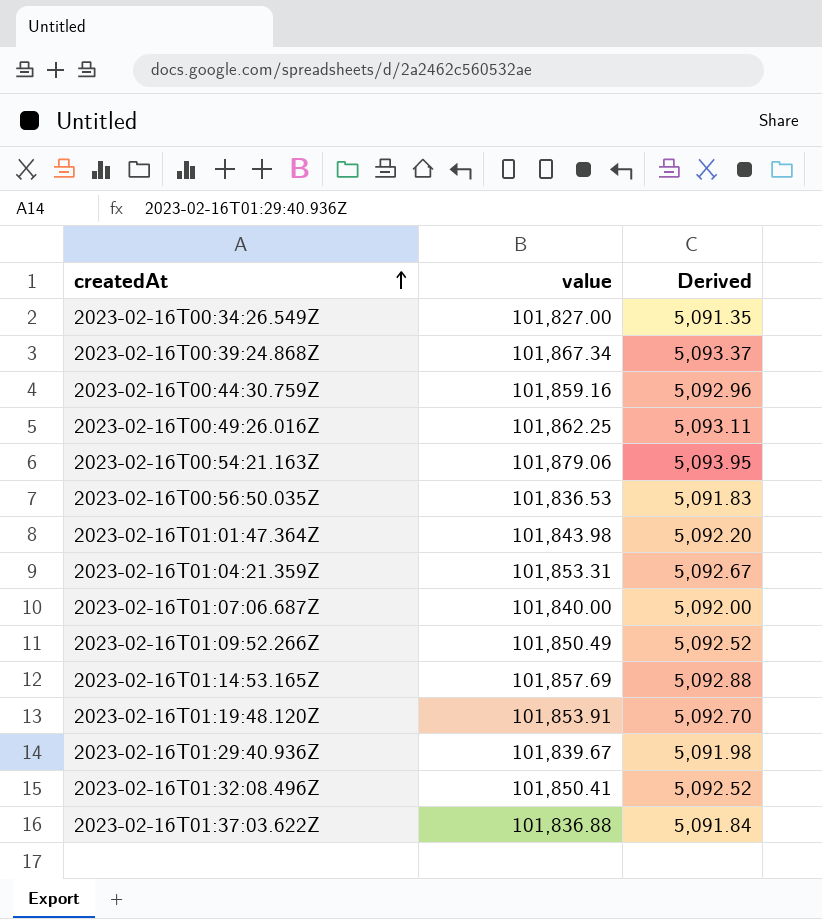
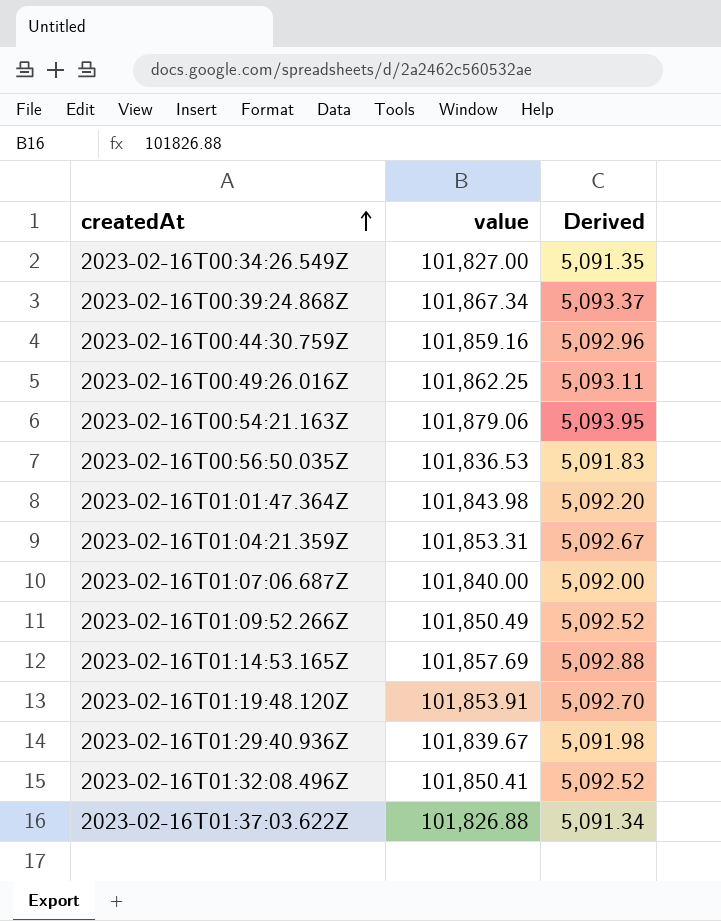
2023-02-16T01:37:03.622Z | value: 101,836.88 -> 101,826.88
2023-02-16T01:37:03.622Z | Derived: 5,091.84 -> 5,091.34

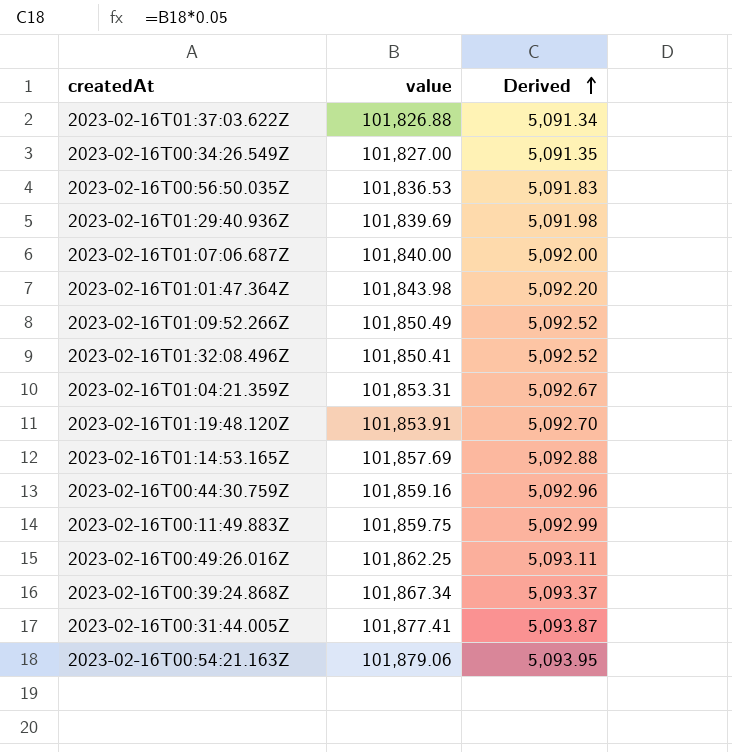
row order: createdAt ascending -> Derived ascending
2023-02-16T01:29:40.936Z | value: 101,839.67 -> 101,839.69
row 2023-02-16T00:11:49.883Z: none -> 101,859.75 | 5,092.99
row 2023-02-16T00:31:44.005Z: none -> 101,877.41 | 5,093.87

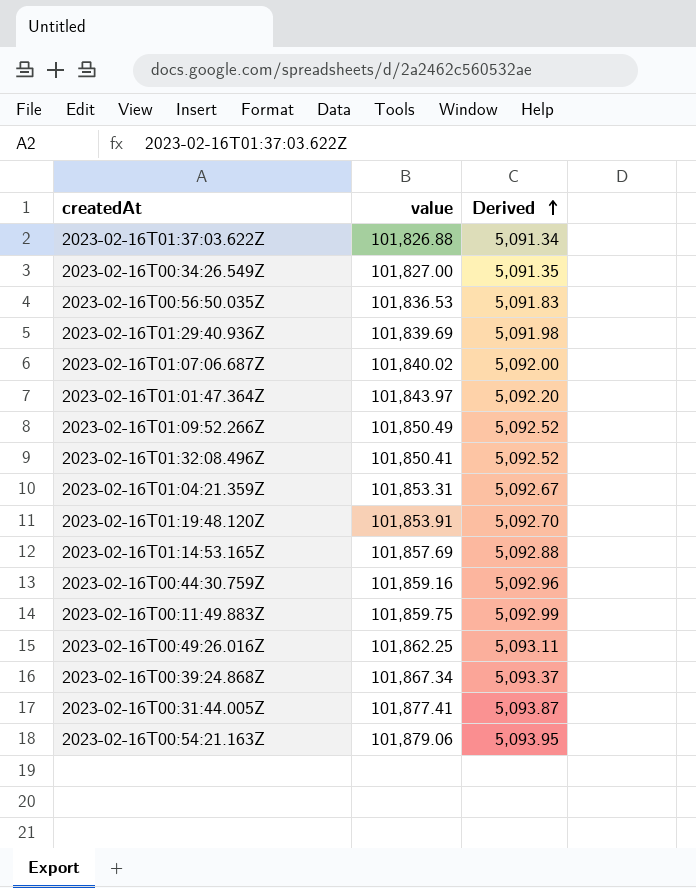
2023-02-16T01:07:06.687Z | value: 101,840.00 -> 101,840.02
2023-02-16T01:01:47.364Z | value: 101,843.98 -> 101,843.97

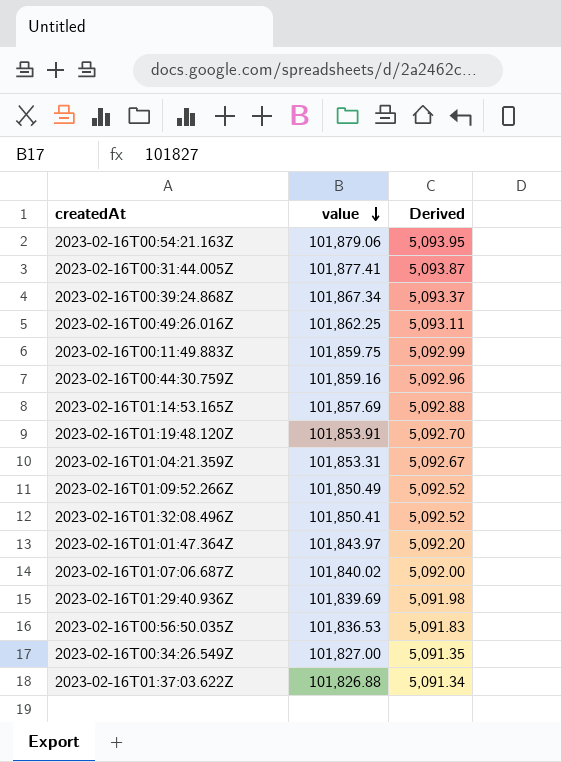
row order: Derived ascending -> value descending

